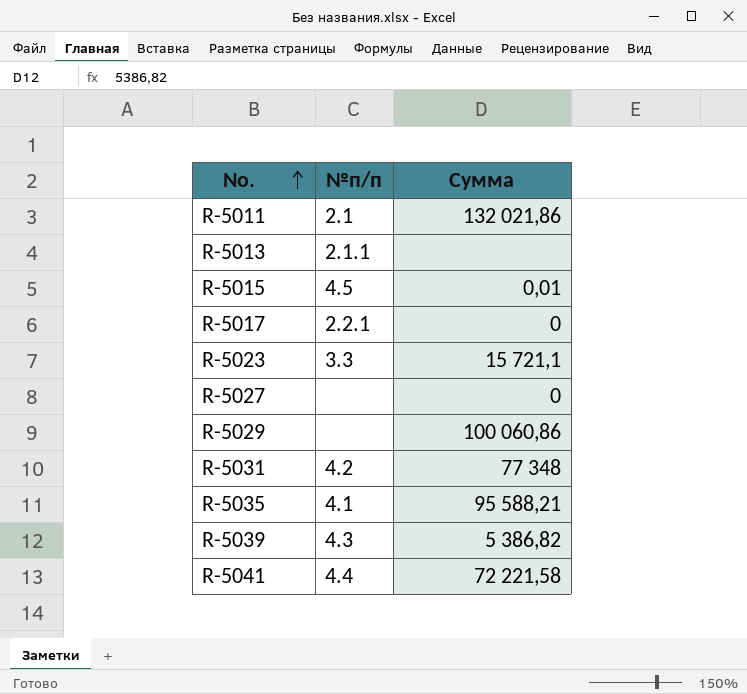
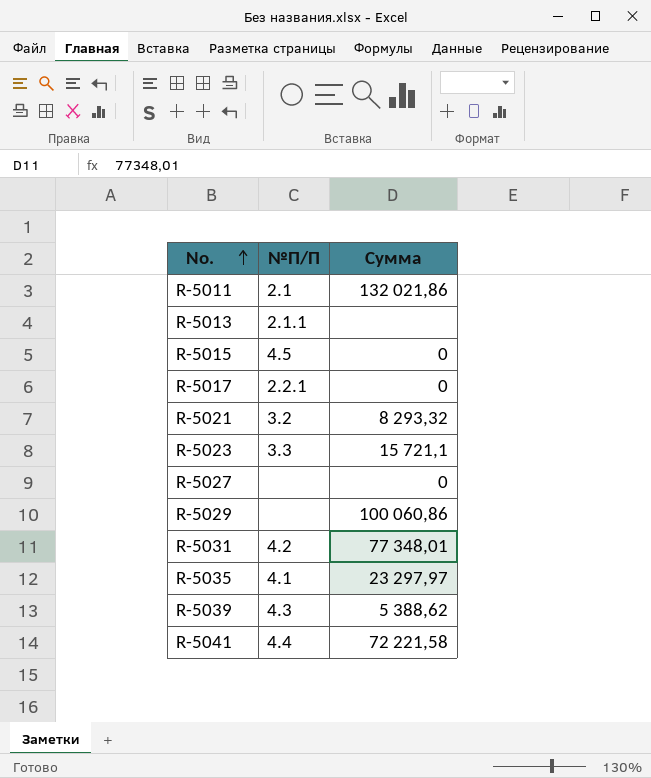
column name: №п/п -> №П/П
R-5015 | Сумма: 0,01 -> 0
row R-5021: none -> 3.2 | 8 293,32
R-5031 | Сумма: 77 348 -> 77 348,01
R-5035 | Сумма: 95 588,21 -> 23 297,97
R-5039 | Сумма: 5 386,82 -> 5 388,62

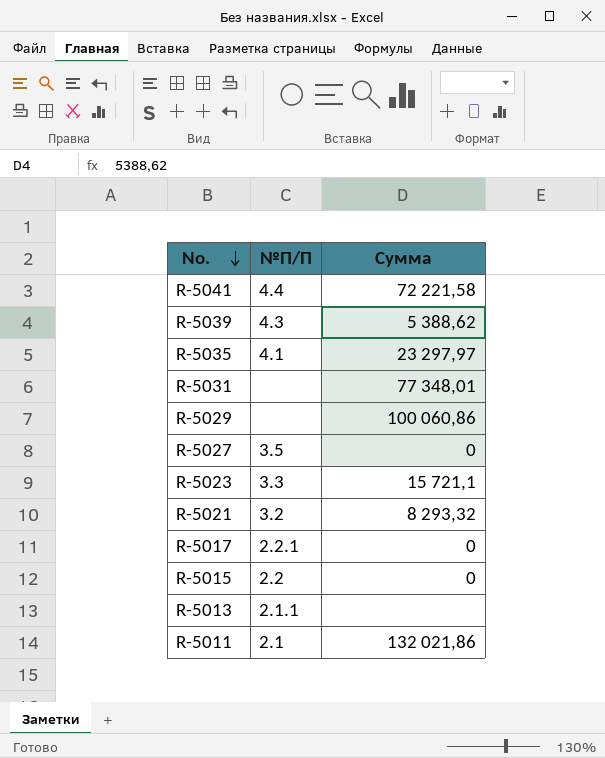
row order: No. ascending -> No. descending
R-5031 | №П/П: 4.2 -> none
R-5027 | №П/П: none -> 3.5
R-5015 | №П/П: 4.5 -> 2.2

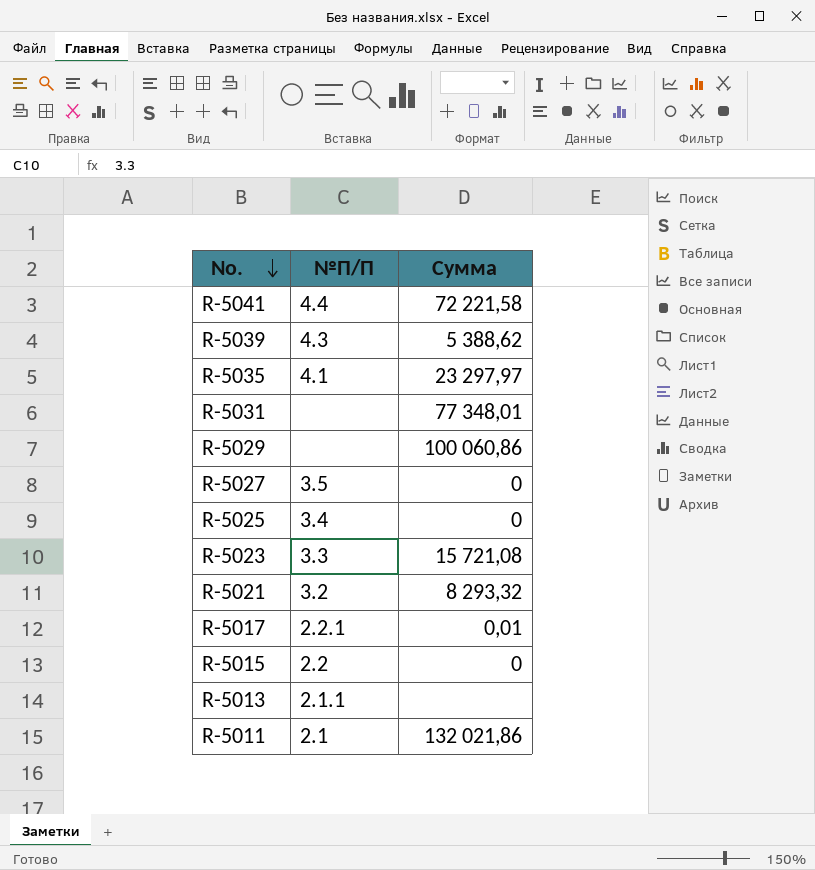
row R-5025: none -> 3.4 | 0
R-5023 | Сумма: 15 721,1 -> 15 721,08
R-5017 | Сумма: 0 -> 0,01

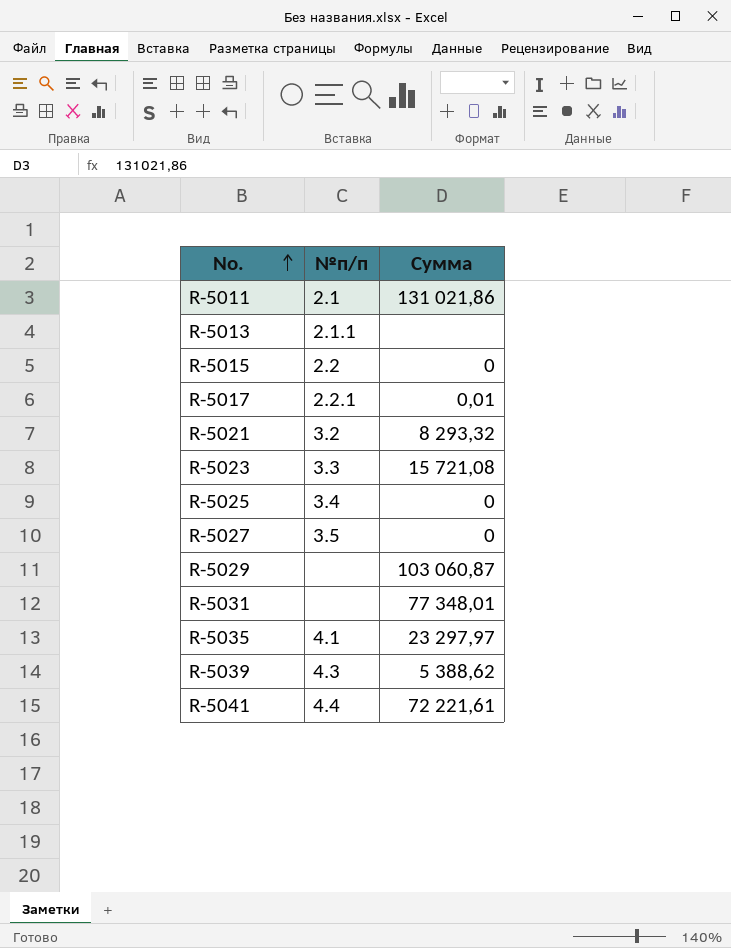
row order: No. descending -> No. ascending
column name: №П/П -> №п/п
R-5011 | Сумма: 132 021,86 -> 131 021,86
R-5029 | Сумма: 100 060,86 -> 103 060,87
R-5041 | Сумма: 72 221,58 -> 72 221,61

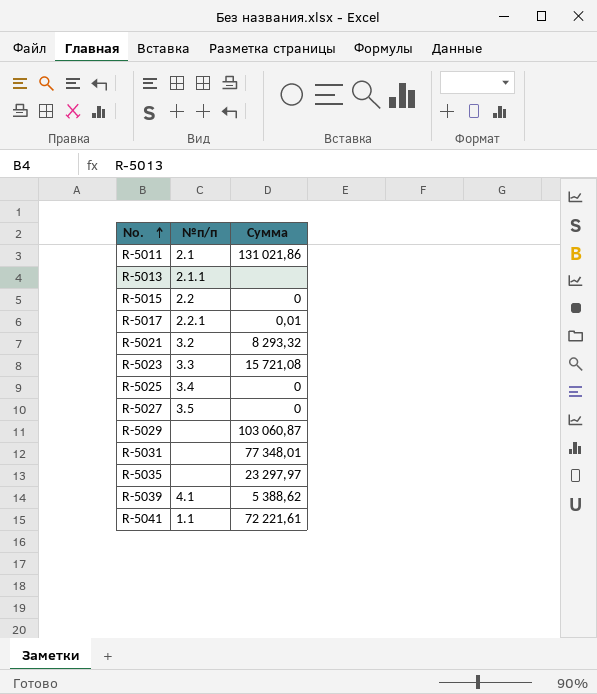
R-5035 | №п/п: 4.1 -> none
R-5039 | №п/п: 4.3 -> 4.1
R-5041 | №п/п: 4.4 -> 1.1

